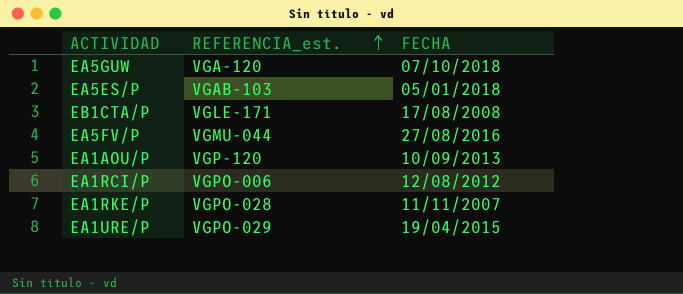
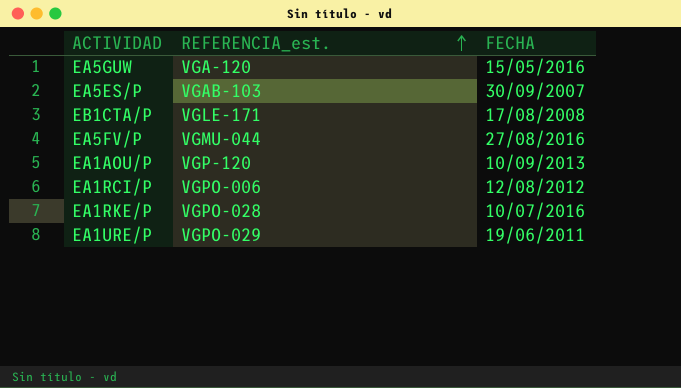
EA5GUW | FECHA: 07/10/2018 -> 15/05/2016
EA5ES/P | FECHA: 05/01/2018 -> 30/09/2007
EA1RKE/P | FECHA: 11/11/2007 -> 10/07/2016
EA1URE/P | FECHA: 19/04/2015 -> 19/06/2011

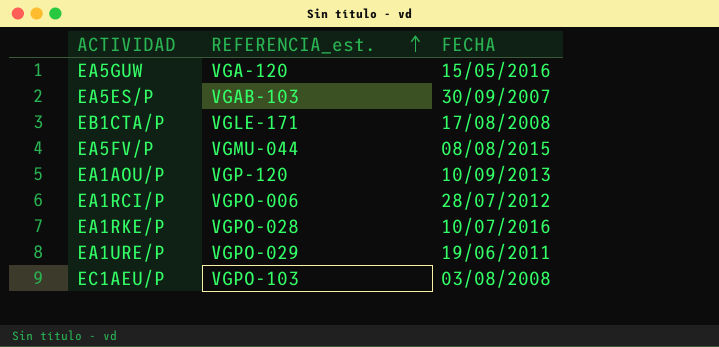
EA5FV/P | FECHA: 27/08/2016 -> 08/08/2015
EA1RCI/P | FECHA: 12/08/2012 -> 28/07/2012
row EC1AEU/P: none -> VGPO-103 | 03/08/2008

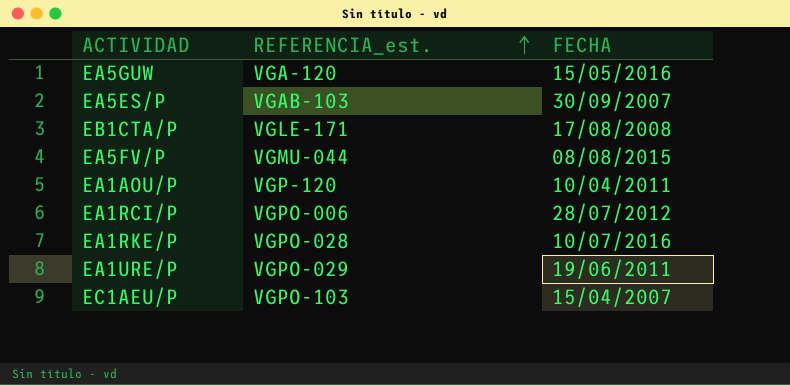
EA1AOU/P | FECHA: 10/09/2013 -> 10/04/2011
EC1AEU/P | FECHA: 03/08/2008 -> 15/04/2007

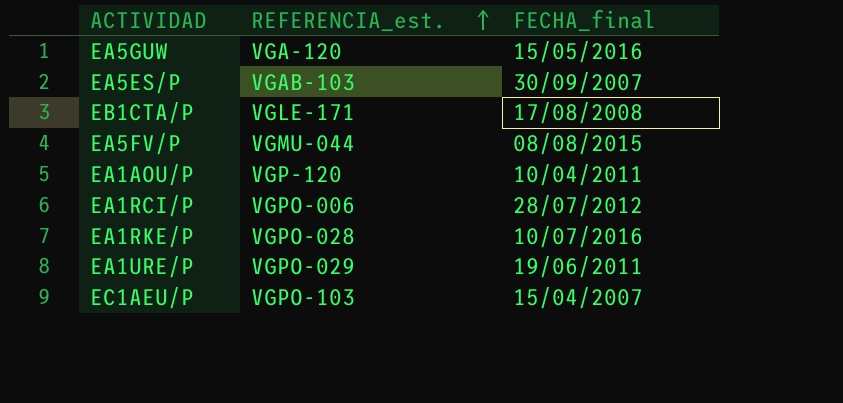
column name: FECHA -> FECHA_final

